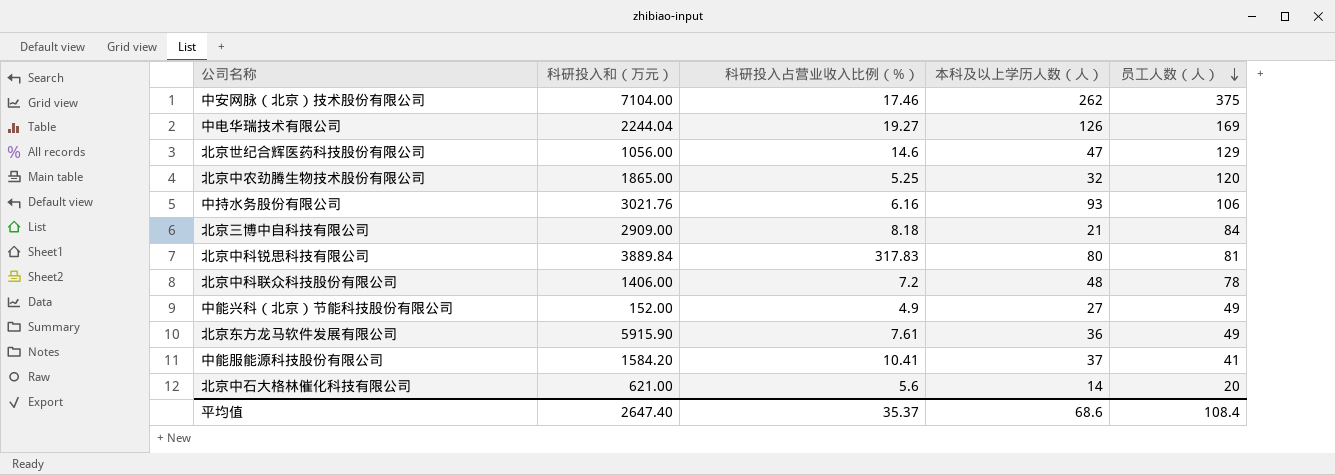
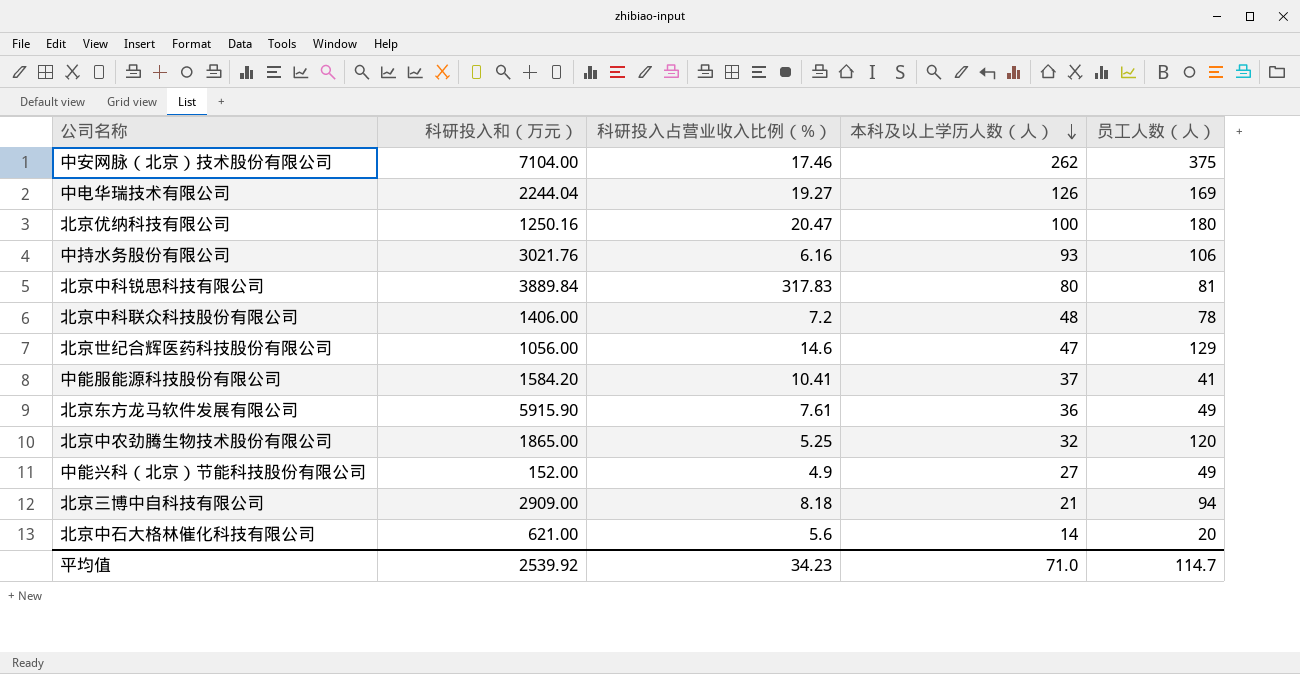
row order: 员工人数（人） descending -> 本科及以上学历人数（人） descending
row 北京优纳科技有限公司: none -> 1250.16 | 20.47 | 100 | 180
北京三博中自科技有限公司 | 员工人数（人）: 84 -> 94
平均值 | 科研投入和（万元）: 2647.40 -> 2539.92
平均值 | 科研投入占营业收入比例（%）: 35.37 -> 34.23
平均值 | 本科及以上学历人数（人）: 68.6 -> 71.0
平均值 | 员工人数（人）: 108.4 -> 114.7

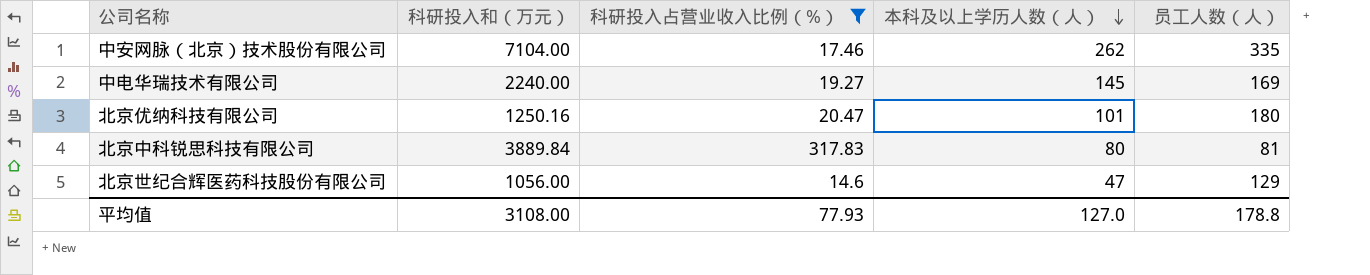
filter: none -> 科研投入占营业收入比例（%） >= 14.6
中安网脉（北京）技术股份有限公司 | 员工人数（人）: 375 -> 335
中电华瑞技术有限公司 | 科研投入和（万元）: 2244.04 -> 2240.00
中电华瑞技术有限公司 | 本科及以上学历人数（人）: 126 -> 145
北京优纳科技有限公司 | 本科及以上学历人数（人）: 100 -> 101
平均值 | 科研投入和（万元）: 2539.92 -> 3108.00
平均值 | 科研投入占营业收入比例（%）: 34.23 -> 77.93
平均值 | 本科及以上学历人数（人）: 71.0 -> 127.0
平均值 | 员工人数（人）: 114.7 -> 178.8

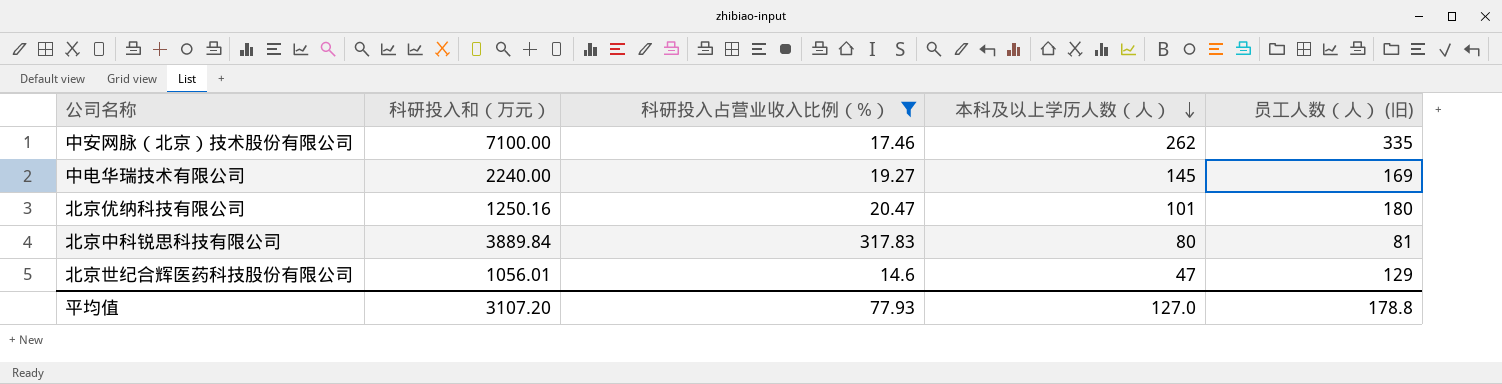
column name: 员工人数（人） -> 员工人数（人） (旧)
中安网脉（北京）技术股份有限公司 | 科研投入和（万元）: 7104.00 -> 7100.00
北京世纪合辉医药科技股份有限公司 | 科研投入和（万元）: 1056.00 -> 1056.01
平均值 | 科研投入和（万元）: 3108.00 -> 3107.20

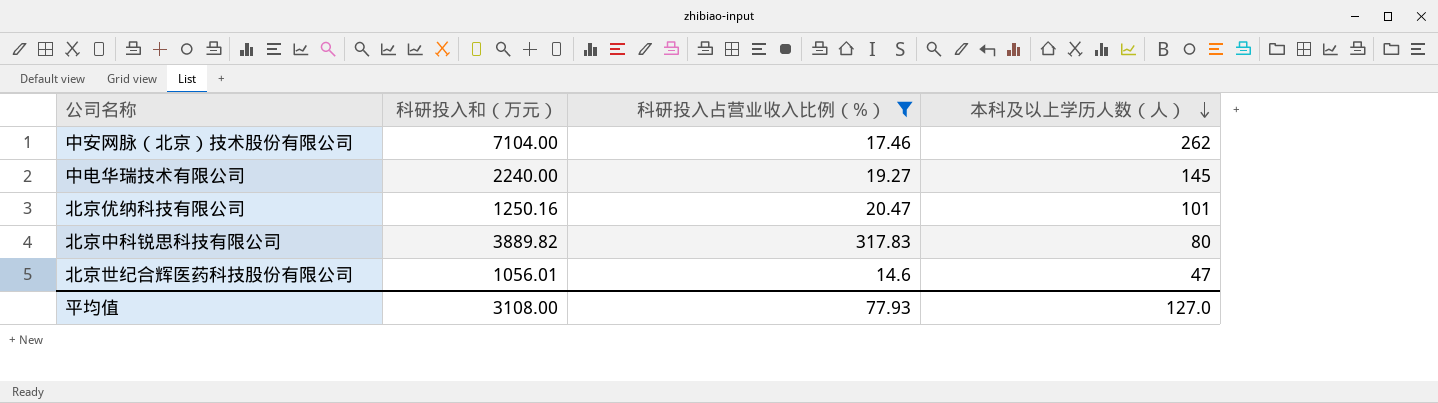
column 员工人数（人） (旧) | position: 5 -> none
中安网脉（北京）技术股份有限公司 | 科研投入和（万元）: 7100.00 -> 7104.00
北京中科锐思科技有限公司 | 科研投入和（万元）: 3889.84 -> 3889.82
平均值 | 科研投入和（万元）: 3107.20 -> 3108.00

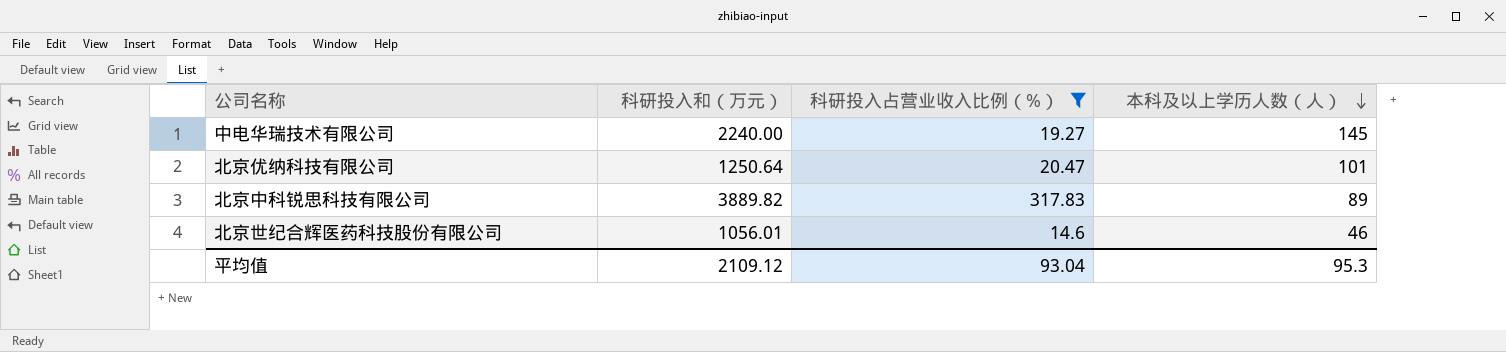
row 中安网脉（北京）技术股份有限公司: 7104.00 | 17.46 | 262 -> none
北京优纳科技有限公司 | 科研投入和（万元）: 1250.16 -> 1250.64
北京中科锐思科技有限公司 | 本科及以上学历人数（人）: 80 -> 89
北京世纪合辉医药科技股份有限公司 | 本科及以上学历人数（人）: 47 -> 46
平均值 | 科研投入和（万元）: 3108.00 -> 2109.12
平均值 | 科研投入占营业收入比例（%）: 77.93 -> 93.04
平均值 | 本科及以上学历人数（人）: 127.0 -> 95.3

